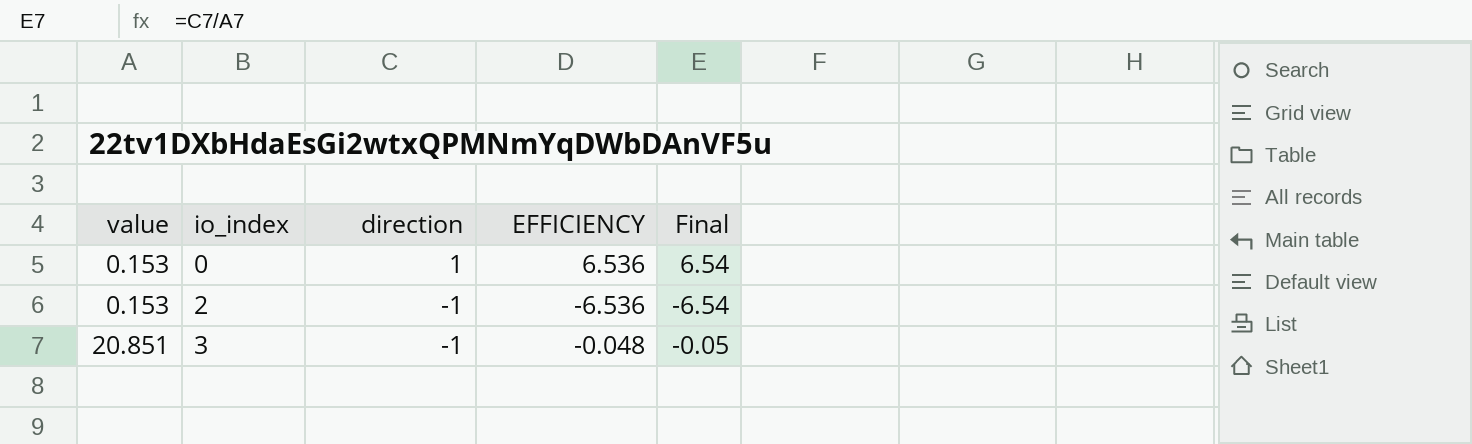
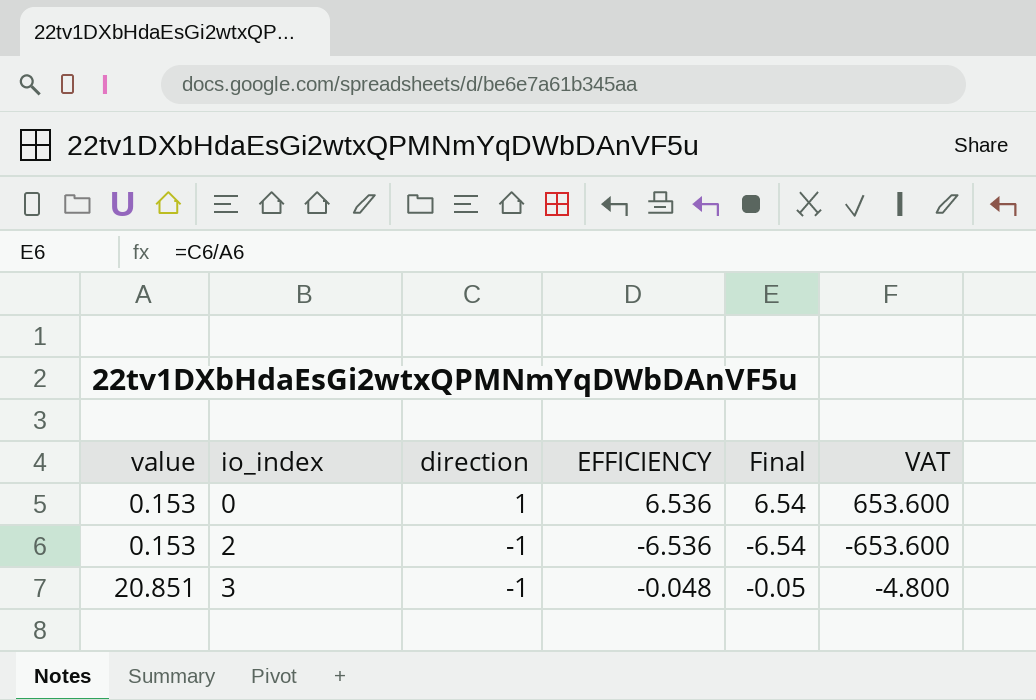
column VAT | formula: none -> [EFFICIENCY] * 100

